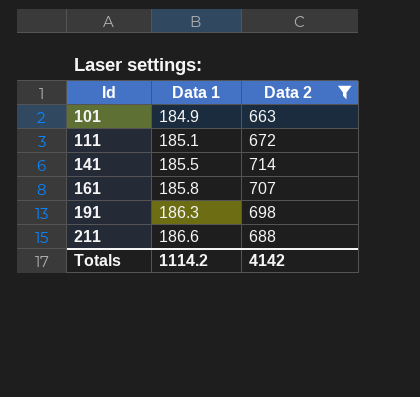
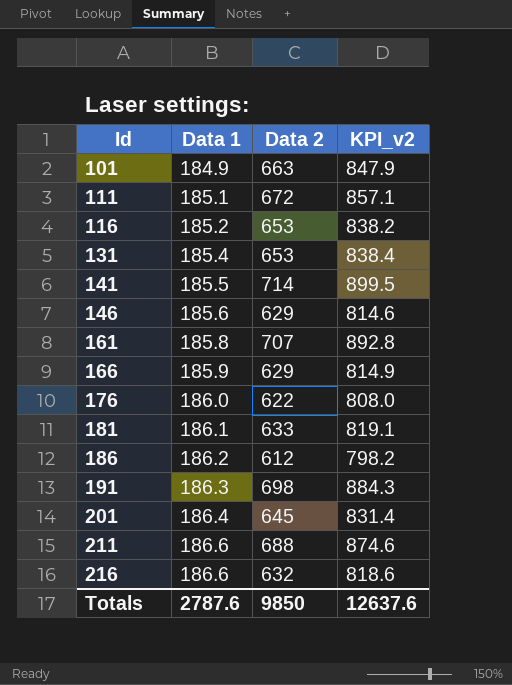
filter: Data 2 >= 663 -> none
column KPI_v2 | formula: none -> [Data 1] + [Data 2]
Totals | Data 1: 1114.2 -> 2787.6
Totals | Data 2: 4142 -> 9850

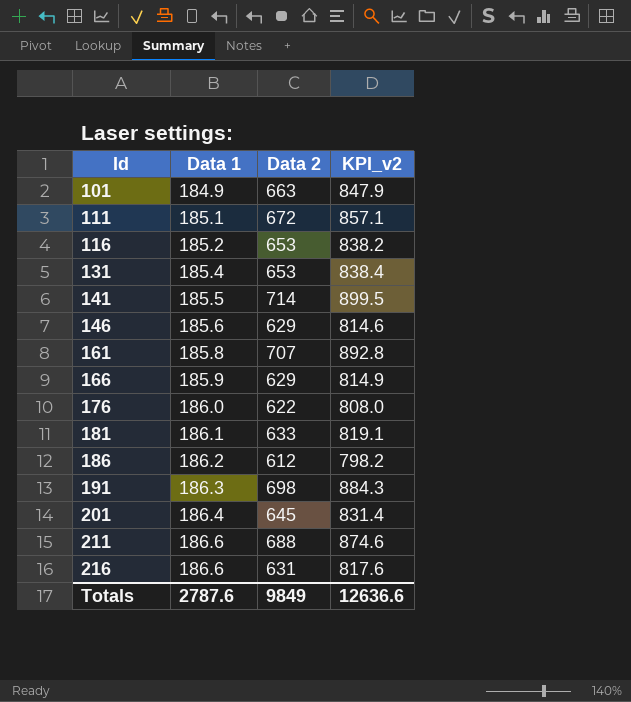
216 | Data 2: 632 -> 631
216 | KPI_v2: 818.6 -> 817.6
Totals | Data 2: 9850 -> 9849
Totals | KPI_v2: 12637.6 -> 12636.6

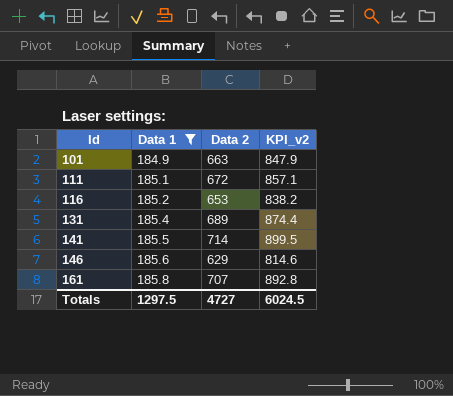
filter: none -> Data 1 <= 185.8
131 | Data 2: 653 -> 689
131 | KPI_v2: 838.4 -> 874.4
Totals | Data 1: 2787.6 -> 1297.5
Totals | Data 2: 9849 -> 4727
Totals | KPI_v2: 12636.6 -> 6024.5

